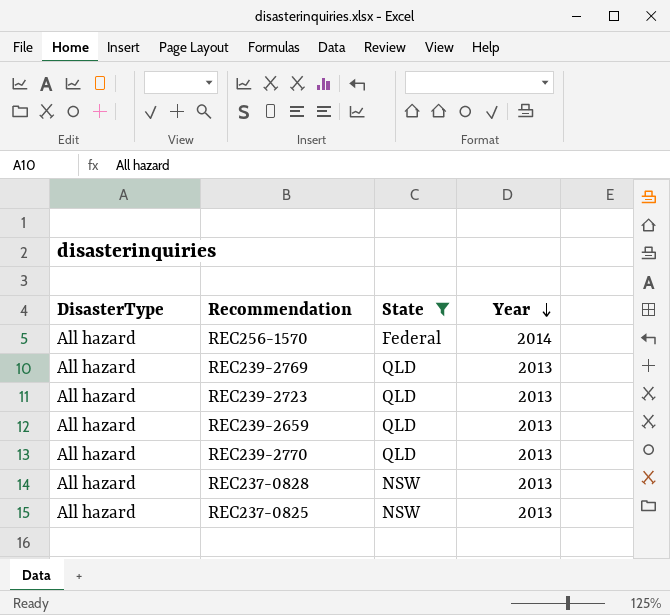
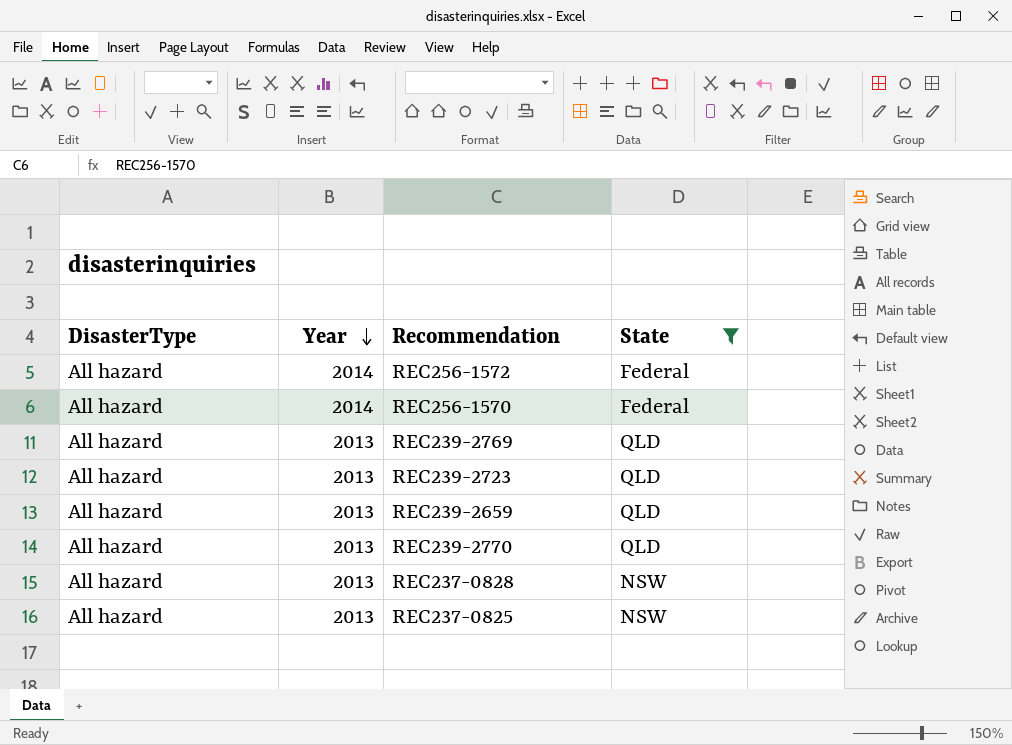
column Year | position: 4 -> 2
row REC256-1572: none -> All hazard | 2014 | Federal

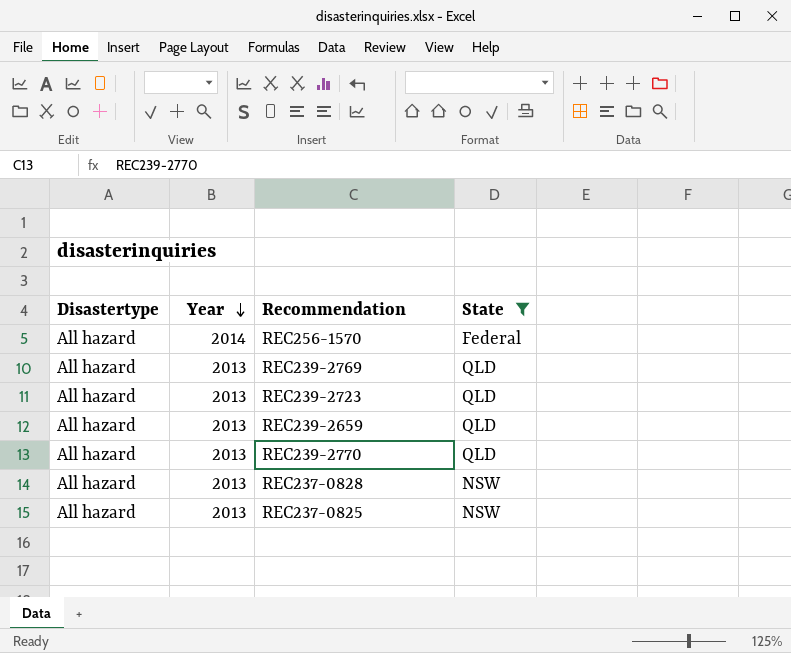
column name: DisasterType -> Disastertype
row REC256-1572: All hazard | 2014 | Federal -> none

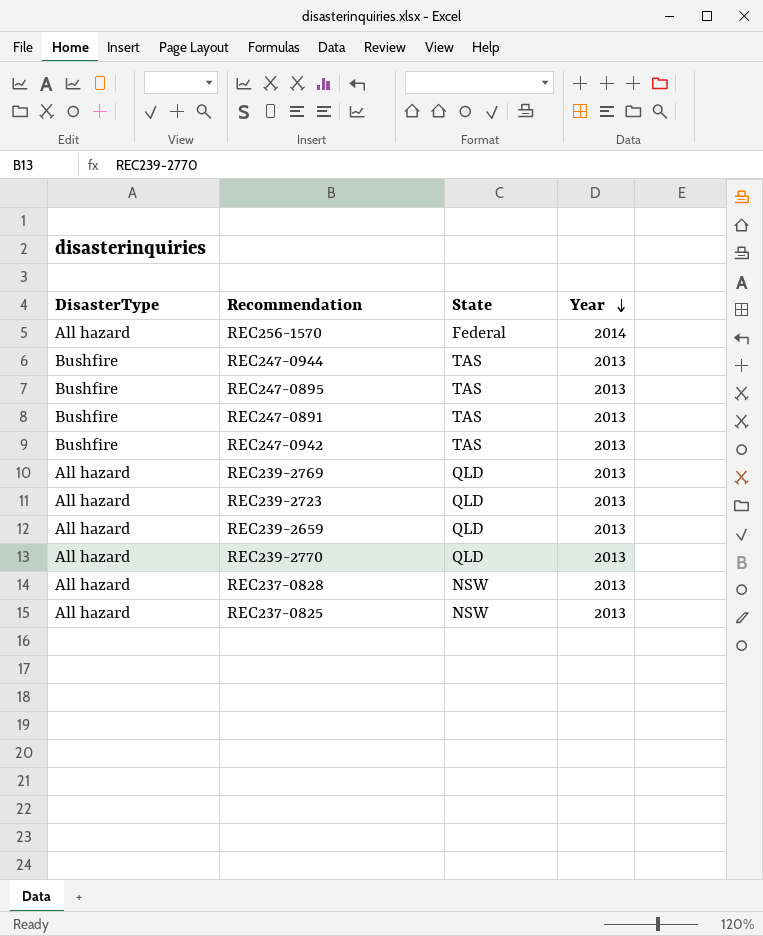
filter: State != TAS -> none
column name: Disastertype -> DisasterType
column Year | position: 2 -> 4

